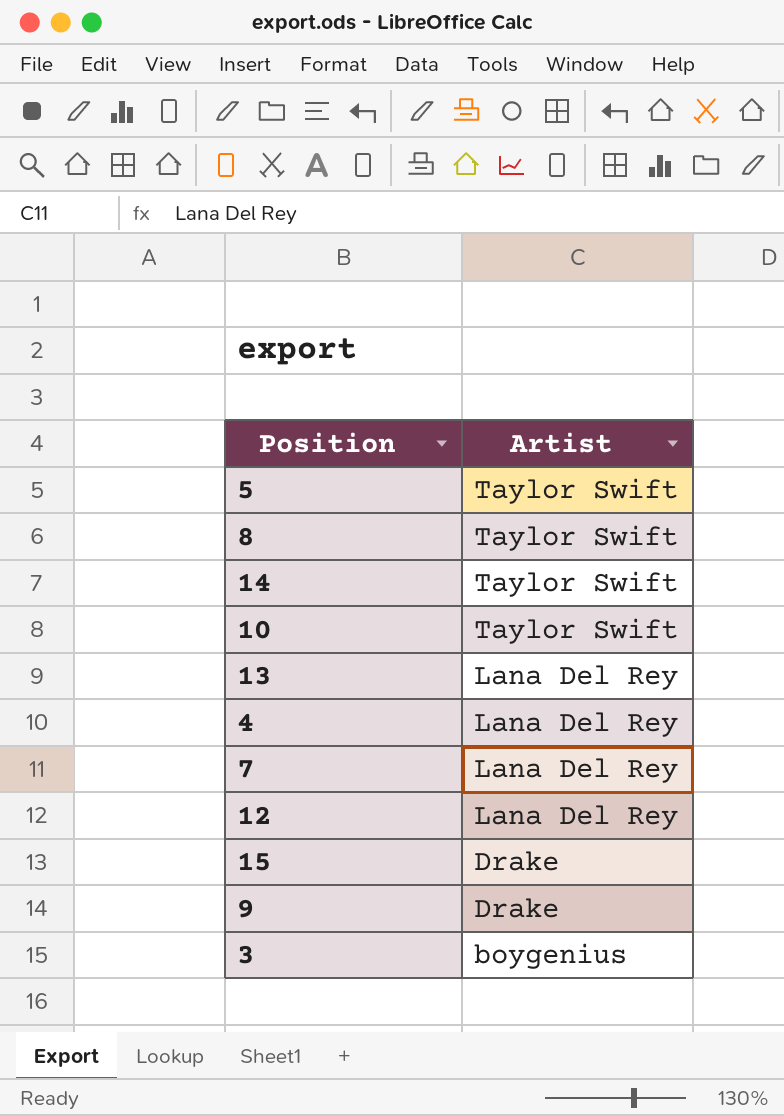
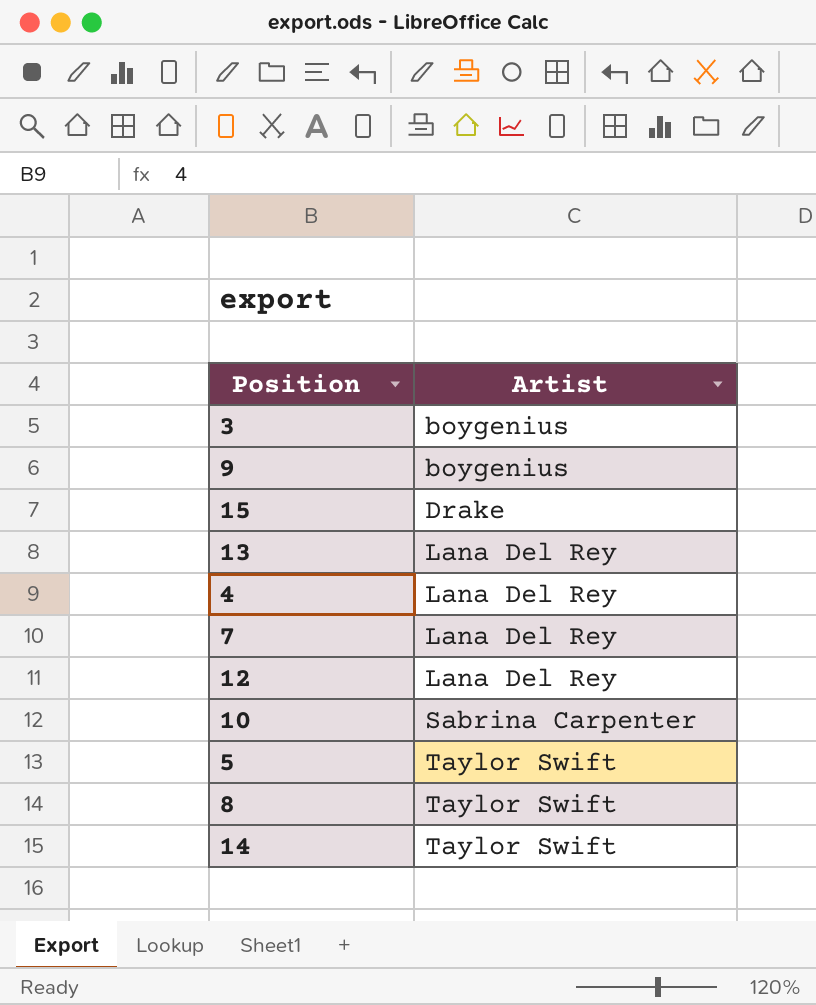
row order: Artist descending -> Artist ascending
9 | Artist: Drake -> boygenius
10 | Artist: Taylor Swift -> Sabrina Carpenter

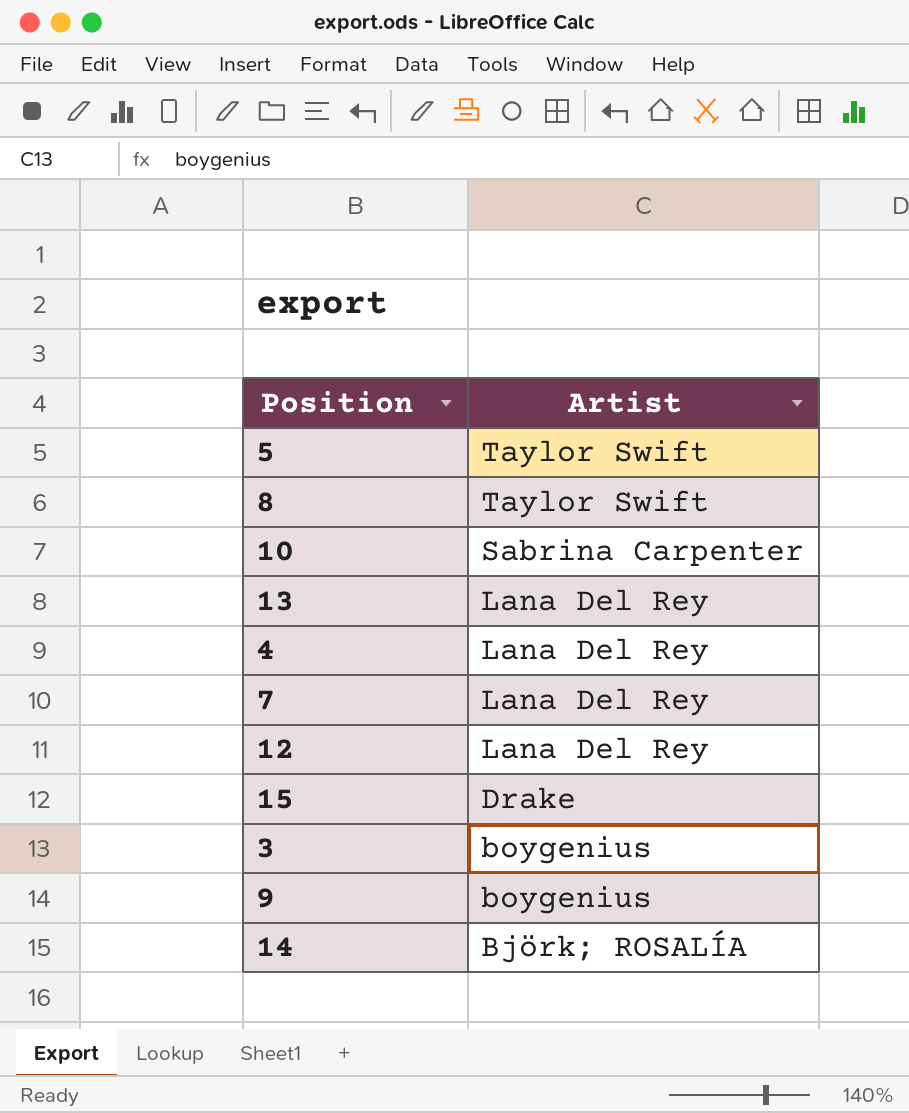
row order: Artist ascending -> Artist descending
14 | Artist: Taylor Swift -> Björk; ROSALÍA

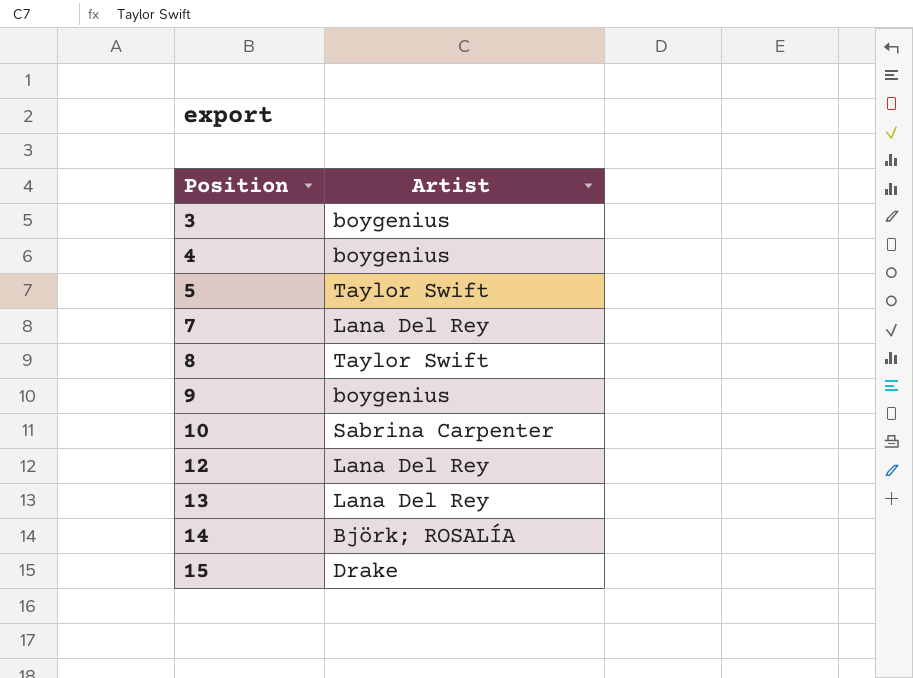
row order: Artist descending -> Position ascending
4 | Artist: Lana Del Rey -> boygenius

